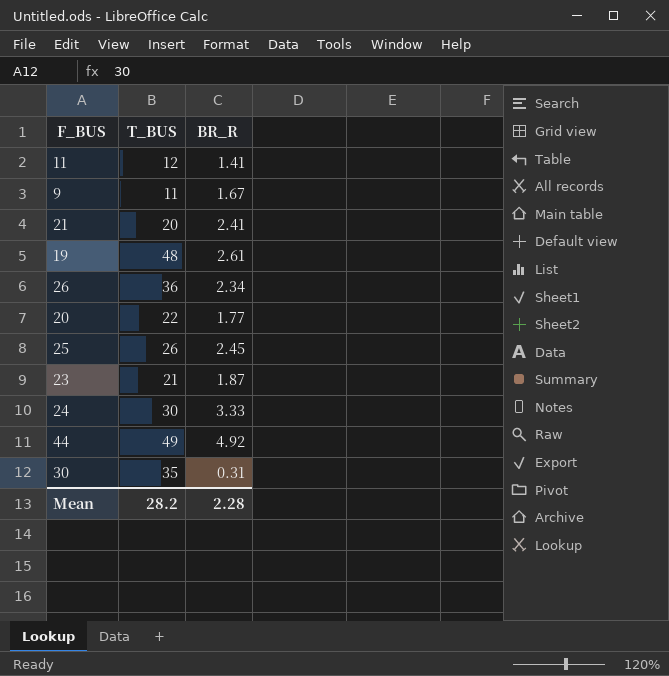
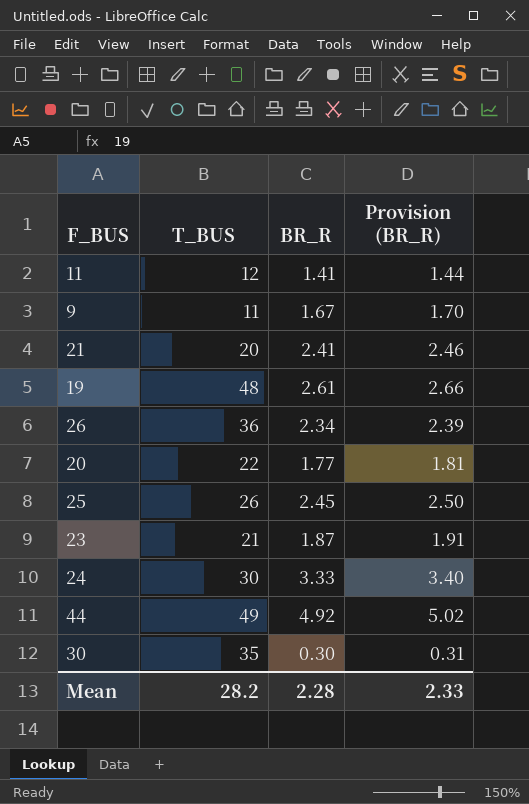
column Provision (BR_R) | formula: none -> [BR_R] * 1.02
30 | BR_R: 0.31 -> 0.30

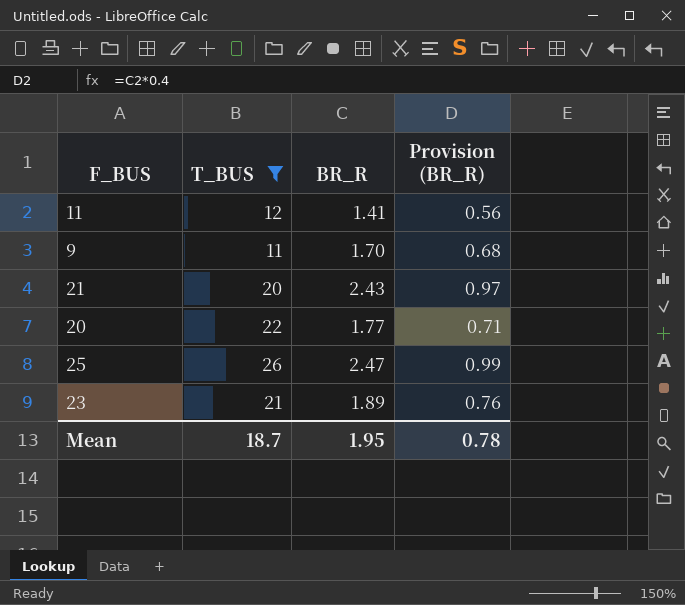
filter: none -> T_BUS <= 26
column Provision (BR_R) | formula: [BR_R] * 1.02 -> [BR_R] * 0.4
9 | BR_R: 1.67 -> 1.70
21 | BR_R: 2.41 -> 2.43
25 | BR_R: 2.45 -> 2.47
23 | BR_R: 1.87 -> 1.89
Mean | T_BUS: 28.2 -> 18.7
Mean | BR_R: 2.28 -> 1.95
Mean | Provision (BR_R): 2.33 -> 0.78

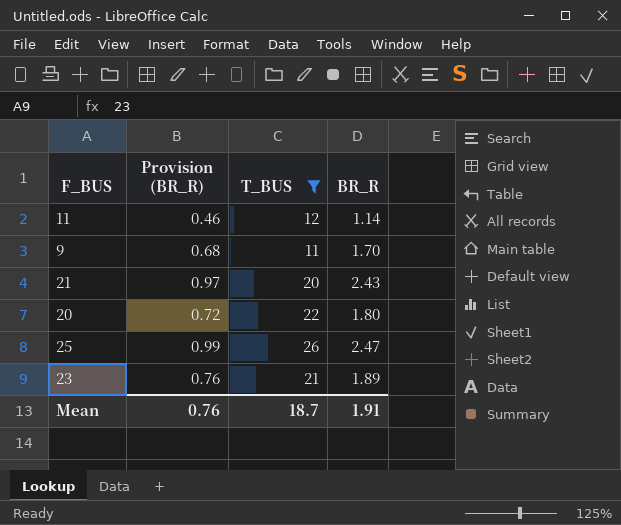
column Provision (BR_R) | position: 4 -> 2
11 | Provision (BR_R): 0.56 -> 0.46
11 | BR_R: 1.41 -> 1.14
20 | Provision (BR_R): 0.71 -> 0.72
20 | BR_R: 1.77 -> 1.80
Mean | Provision (BR_R): 0.78 -> 0.76
Mean | BR_R: 1.95 -> 1.91

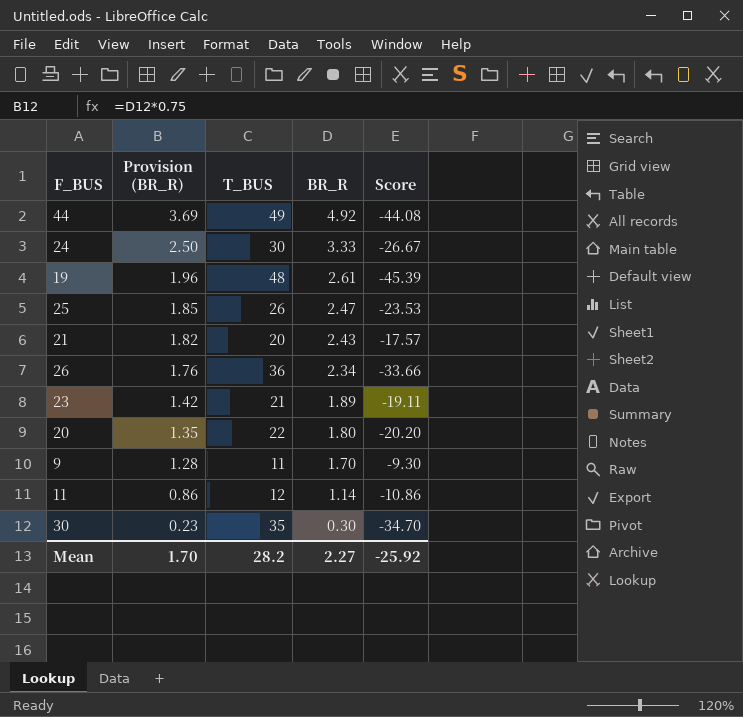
filter: T_BUS <= 26 -> none
row order: none -> Provision (BR_R) descending
column Provision (BR_R) | formula: [BR_R] * 0.4 -> [BR_R] * 0.75
column Score | formula: none -> [BR_R] - [T_BUS]
Mean | Provision (BR_R): 0.76 -> 1.70
Mean | T_BUS: 18.7 -> 28.2
Mean | BR_R: 1.91 -> 2.27

